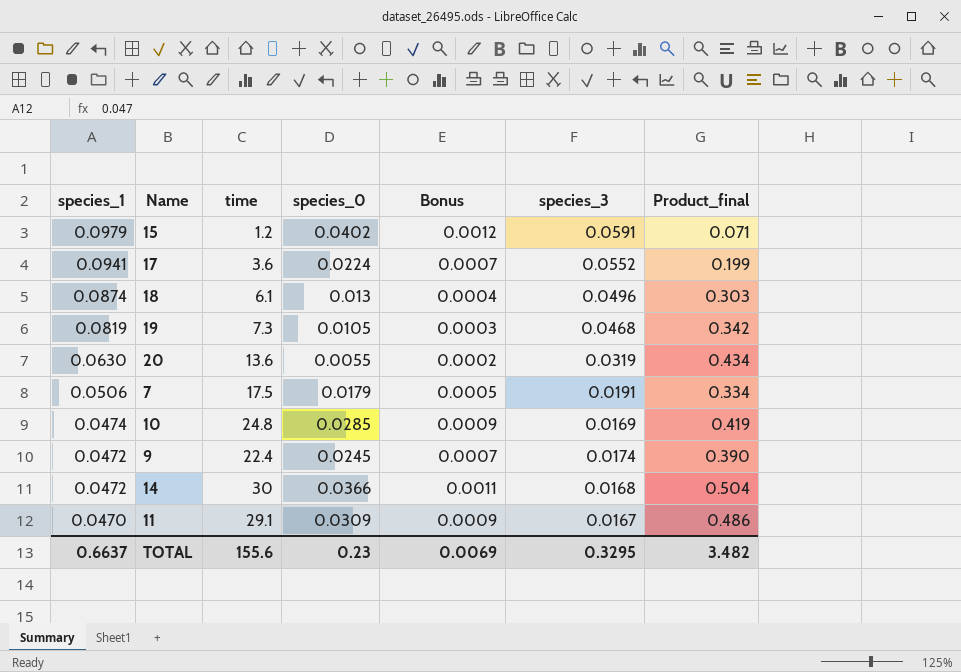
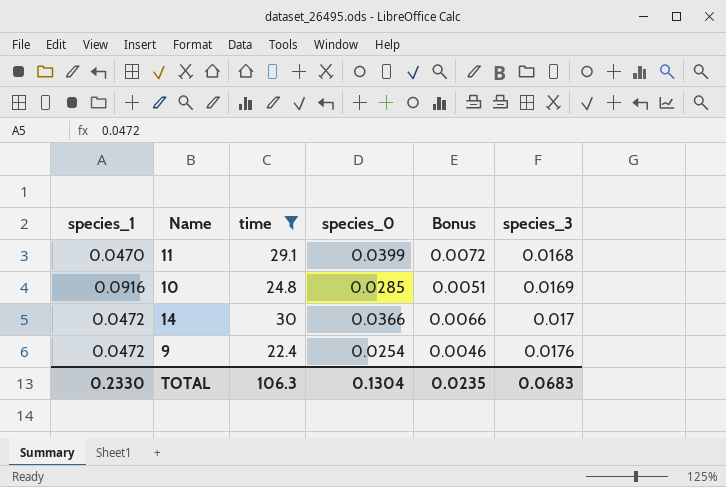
filter: none -> time >= 22.4
row order: species_1 descending -> species_3 ascending
column Product_final | formula: [time] * [species_3] -> none
column Bonus | formula: [species_0] * 0.03 -> [species_0] * 0.18
11 | species_0: 0.0309 -> 0.0399
11 | species_3: 0.0167 -> 0.0168
10 | species_1: 0.0474 -> 0.0916
14 | species_3: 0.0168 -> 0.017
9 | species_0: 0.0245 -> 0.0254
9 | species_3: 0.0174 -> 0.0176
TOTAL | species_1: 0.6637 -> 0.2330
TOTAL | time: 155.6 -> 106.3
TOTAL | species_0: 0.23 -> 0.1304
TOTAL | Bonus: 0.0069 -> 0.0235
TOTAL | species_3: 0.3295 -> 0.0683

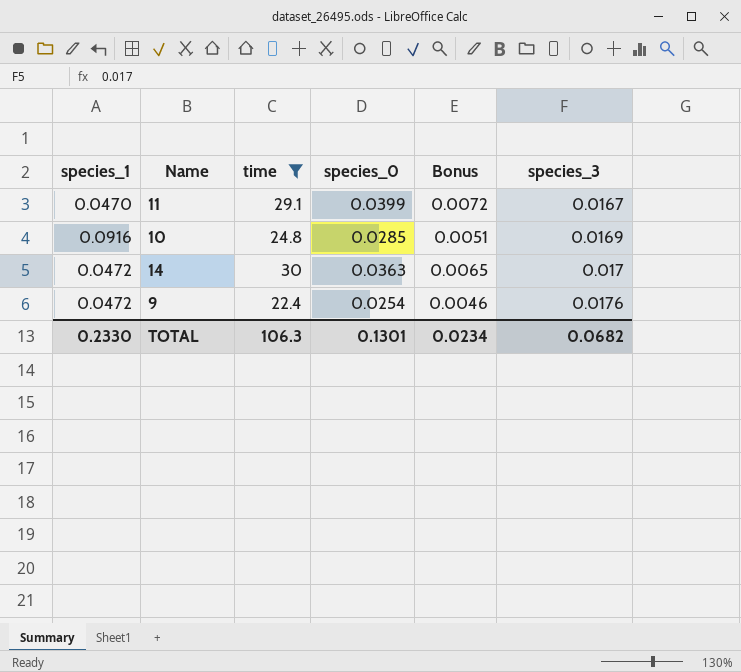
11 | species_3: 0.0168 -> 0.0167
14 | species_0: 0.0366 -> 0.0363
14 | Bonus: 0.0066 -> 0.0065
TOTAL | species_0: 0.1304 -> 0.1301
TOTAL | Bonus: 0.0235 -> 0.0234
TOTAL | species_3: 0.0683 -> 0.0682

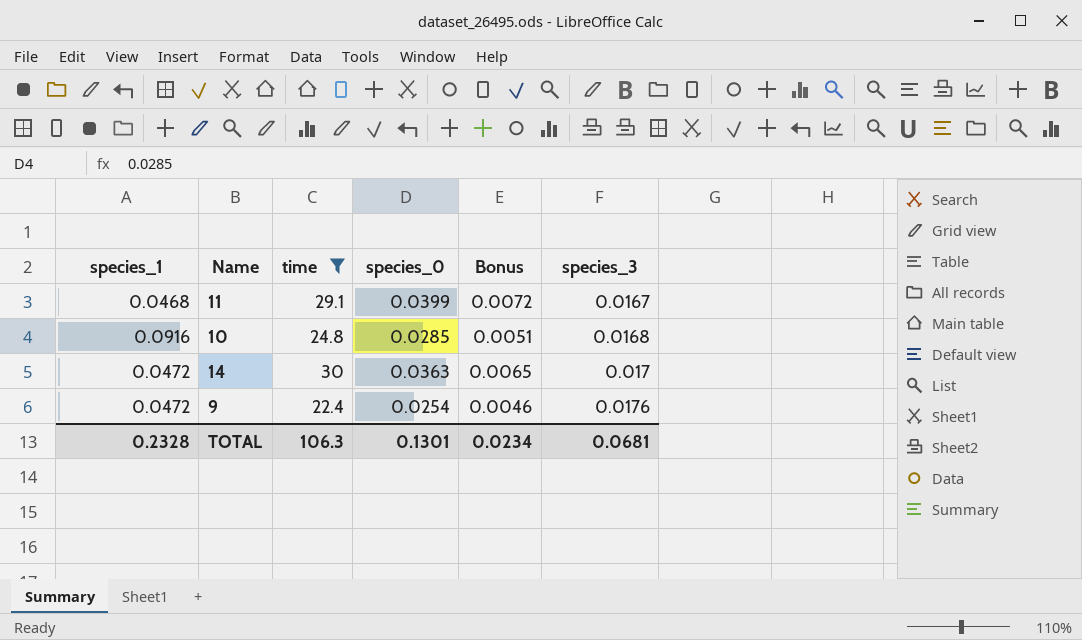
11 | species_1: 0.0470 -> 0.0468
10 | species_3: 0.0169 -> 0.0168
TOTAL | species_1: 0.2330 -> 0.2328
TOTAL | species_3: 0.0682 -> 0.0681

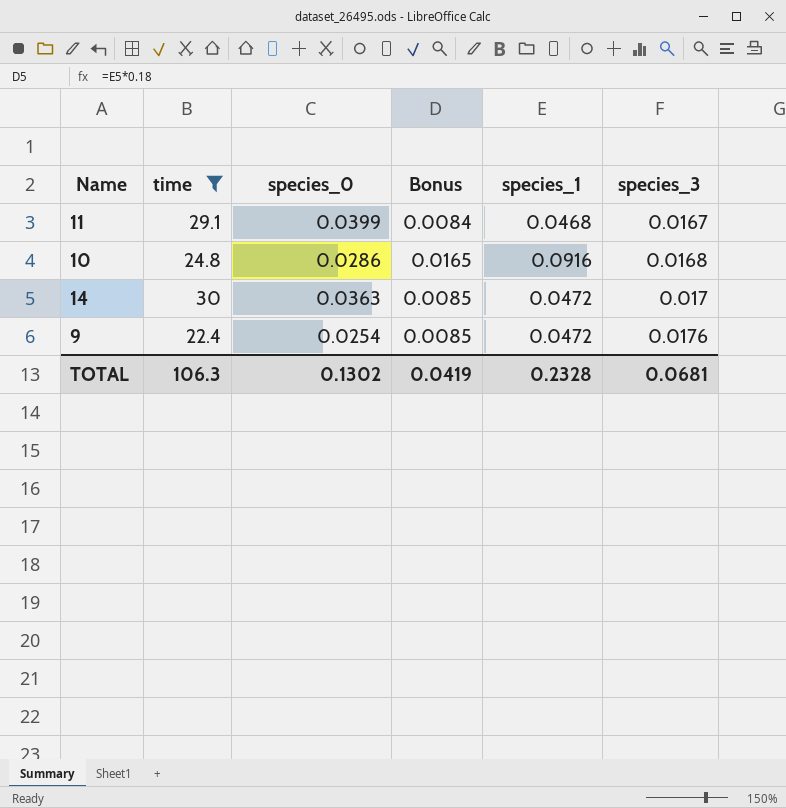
column Bonus | formula: [species_0] * 0.18 -> [species_1] * 0.18
column species_1 | position: 1 -> 5
10 | species_0: 0.0285 -> 0.0286
TOTAL | species_0: 0.1301 -> 0.1302
TOTAL | Bonus: 0.0234 -> 0.0419

